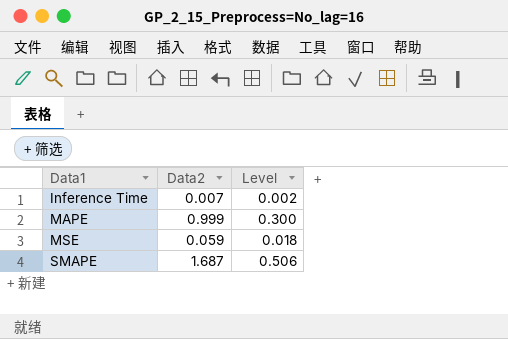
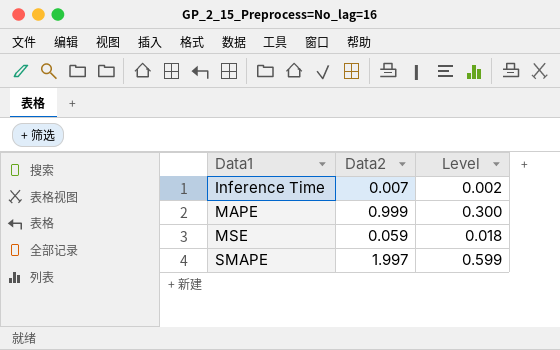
SMAPE | Data2: 1.687 -> 1.997
SMAPE | Level: 0.506 -> 0.599

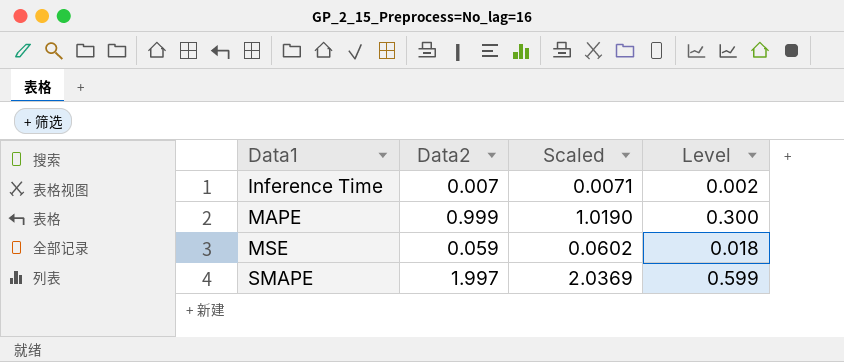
column Scaled | formula: none -> [Data2] * 1.02

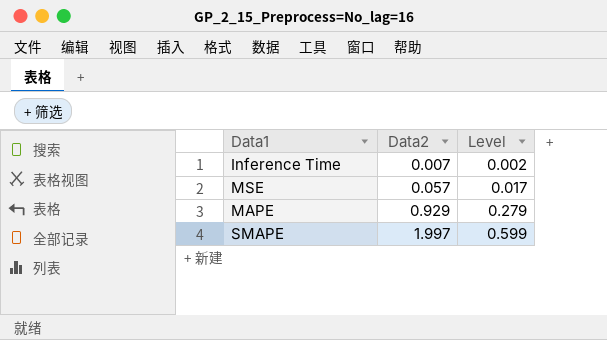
row order: Data1 ascending -> Data2 ascending
column Scaled | formula: [Data2] * 1.02 -> none
MSE | Data2: 0.059 -> 0.057
MSE | Level: 0.018 -> 0.017
MAPE | Data2: 0.999 -> 0.929
MAPE | Level: 0.300 -> 0.279

